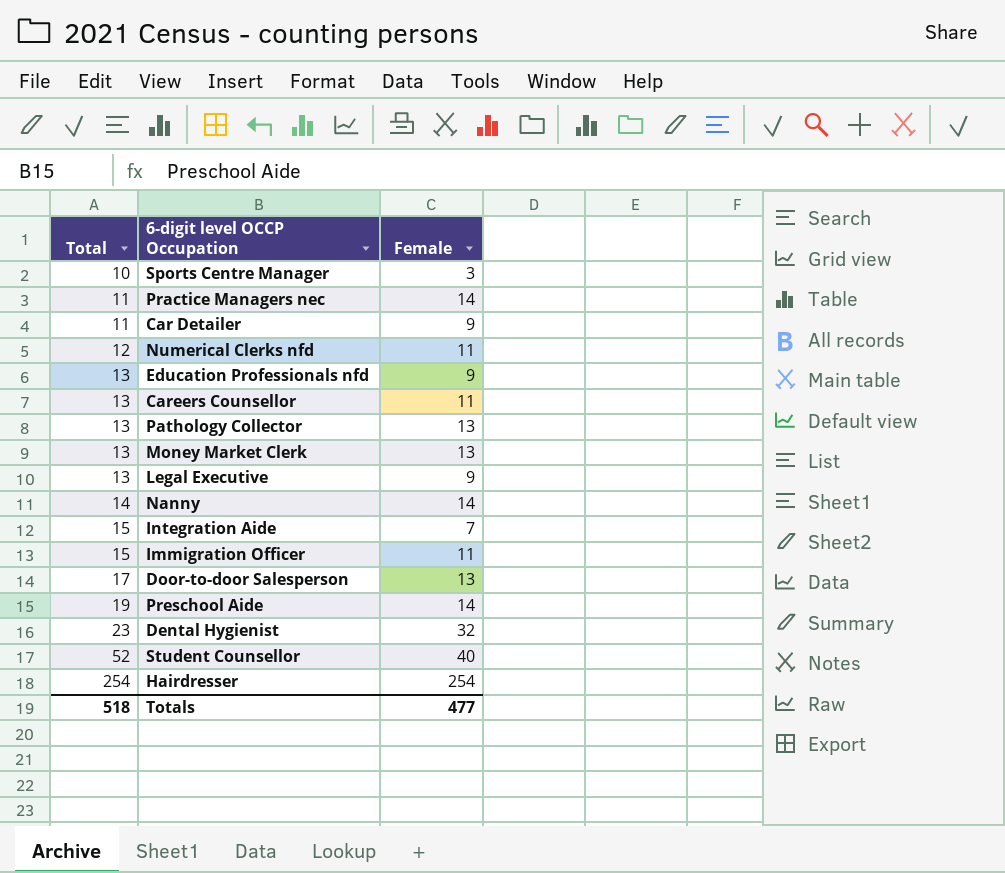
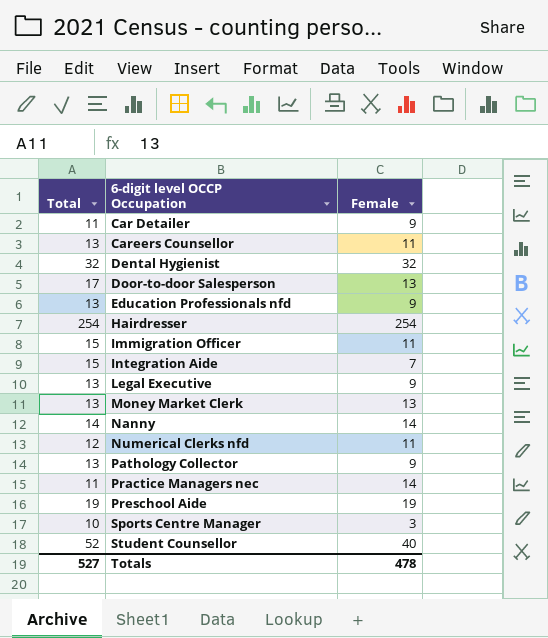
row order: Total ascending -> 6-digit level OCCP Occupation ascending
Dental Hygienist | Total: 23 -> 32
Pathology Collector | Female: 13 -> 9
Preschool Aide | Female: 14 -> 19
Totals | Total: 518 -> 527
Totals | Female: 477 -> 478

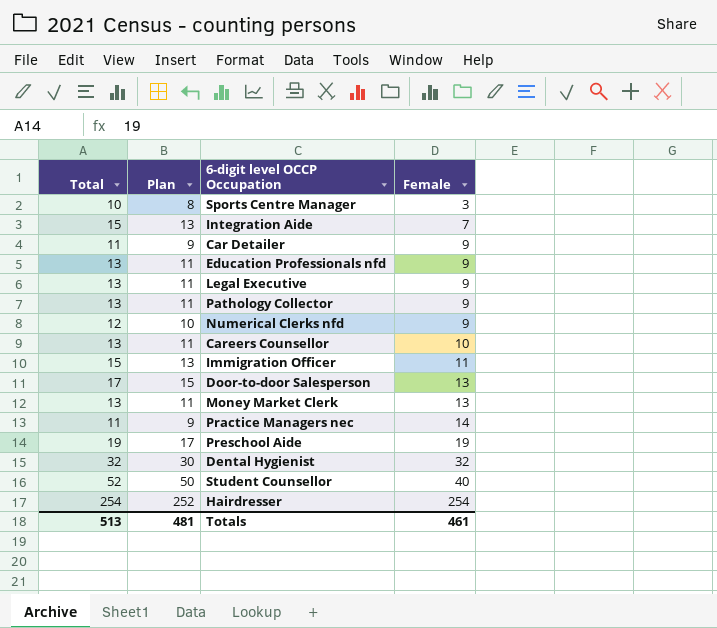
row order: 6-digit level OCCP Occupation ascending -> Female ascending
column Plan | formula: none -> [Total] - 2
row Nanny: 14 | 14 -> none
Numerical Clerks nfd | Female: 11 -> 9
Careers Counsellor | Female: 11 -> 10
Totals | Total: 527 -> 513
Totals | Female: 478 -> 461

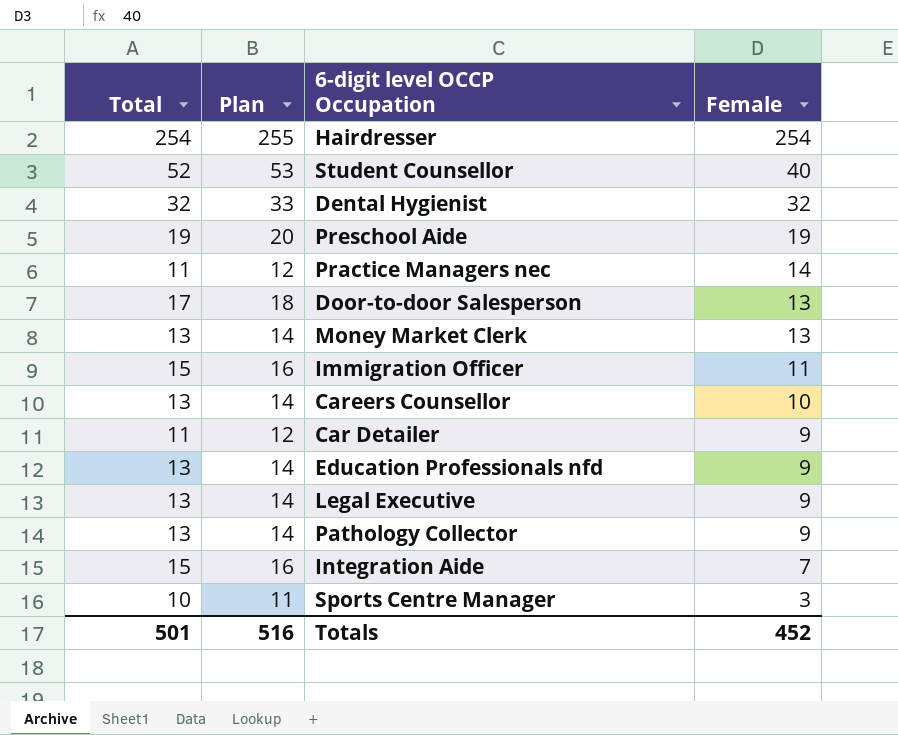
row order: Female ascending -> Female descending
column Plan | formula: [Total] - 2 -> [Total] + 1
row Numerical Clerks nfd: 12 | 10 | 9 -> none
Totals | Total: 513 -> 501
Totals | Plan: 481 -> 516
Totals | Female: 461 -> 452

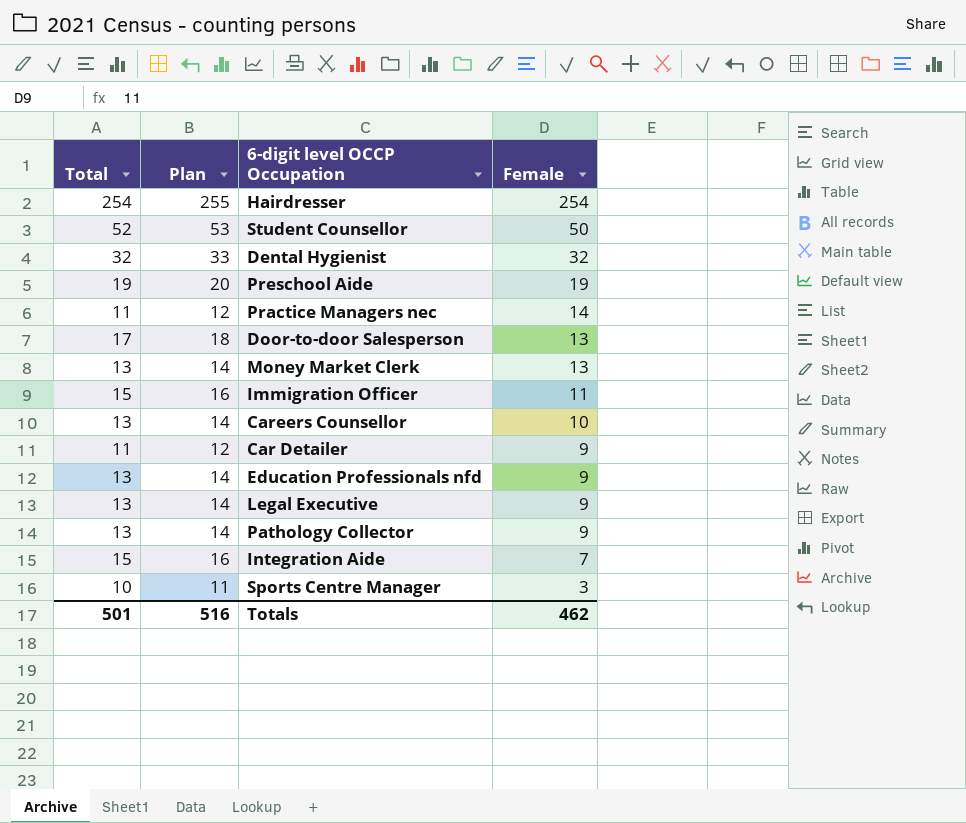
Student Counsellor | Female: 40 -> 50
Totals | Female: 452 -> 462

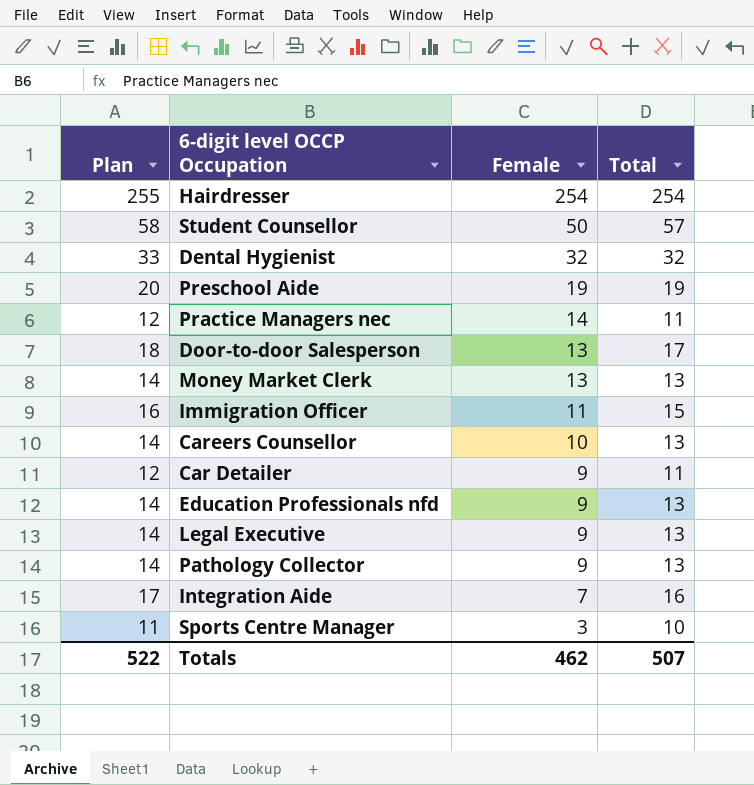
column Total | position: 1 -> 4
Student Counsellor | Plan: 53 -> 58
Student Counsellor | Total: 52 -> 57
Integration Aide | Plan: 16 -> 17
Integration Aide | Total: 15 -> 16
Totals | Plan: 516 -> 522
Totals | Total: 501 -> 507

